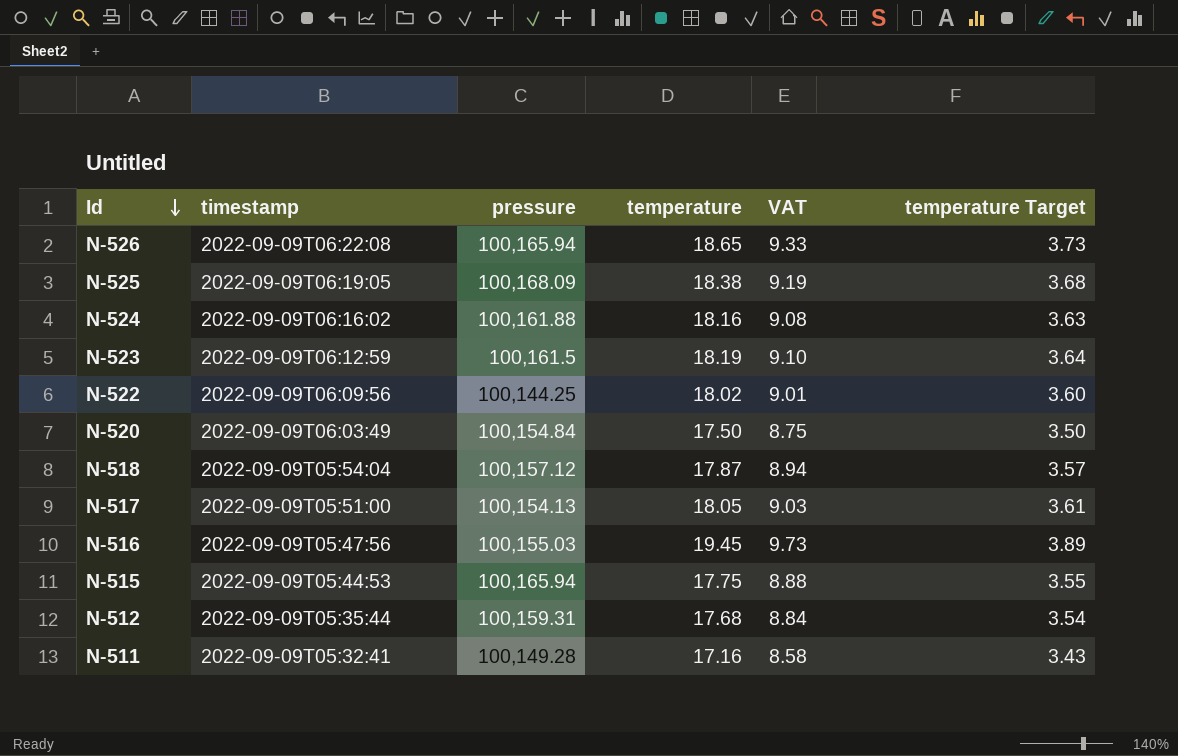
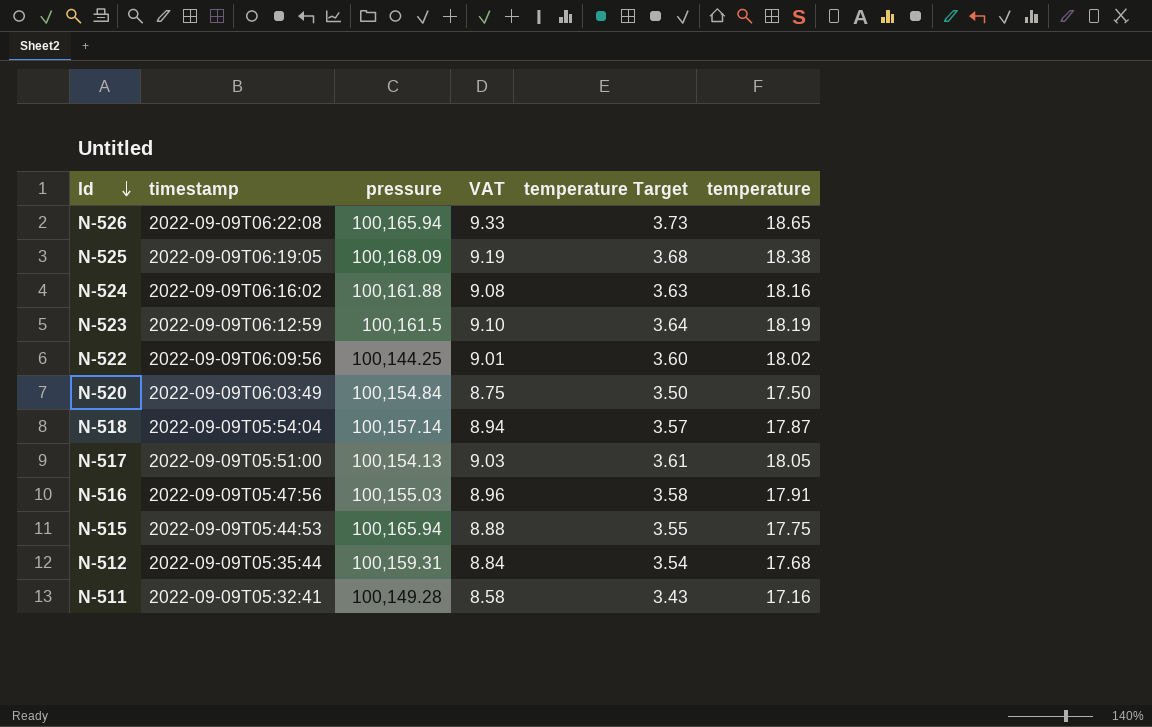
column temperature | position: 4 -> 6
N-518 | pressure: 100,157.12 -> 100,157.14
N-516 | VAT: 9.73 -> 8.96
N-516 | temperature Target: 3.89 -> 3.58
N-516 | temperature: 19.45 -> 17.91

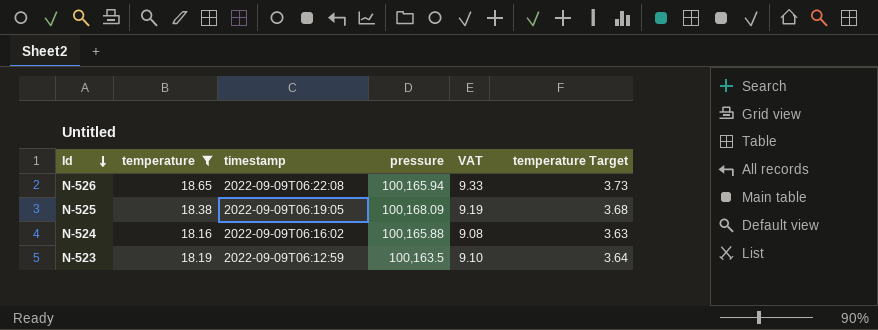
filter: none -> temperature >= 18.16
column temperature | position: 6 -> 2
N-524 | pressure: 100,161.88 -> 100,165.88
N-523 | pressure: 100,161.5 -> 100,163.5

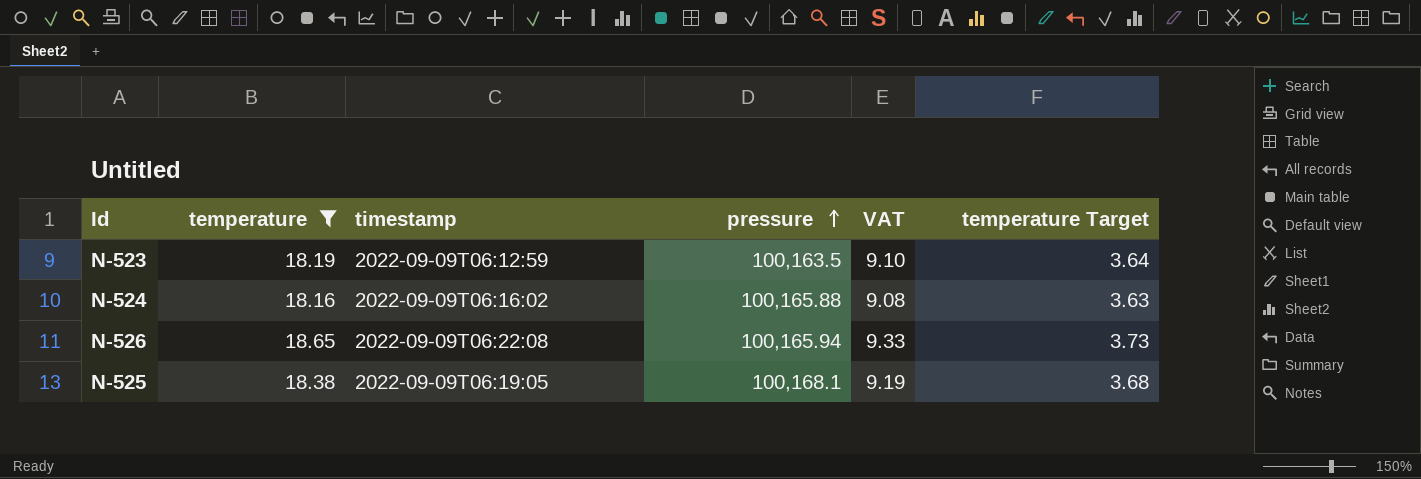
row order: Id descending -> pressure ascending
N-525 | pressure: 100,168.09 -> 100,168.1

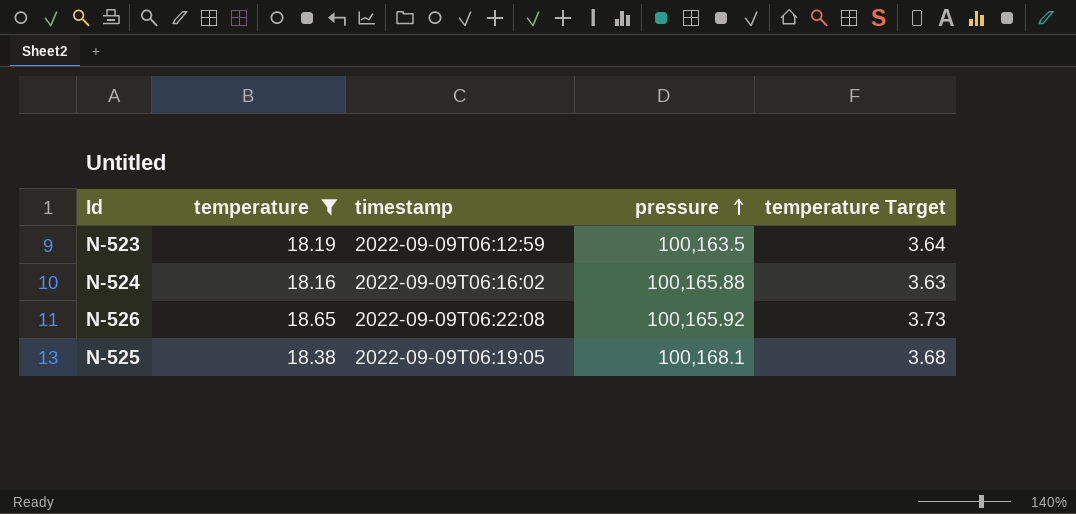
column VAT | formula: [temperature] * 0.5 -> none
N-526 | pressure: 100,165.94 -> 100,165.92

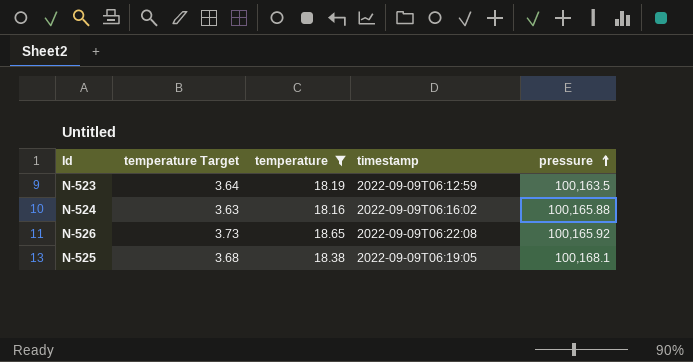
column temperature Target | position: 5 -> 2

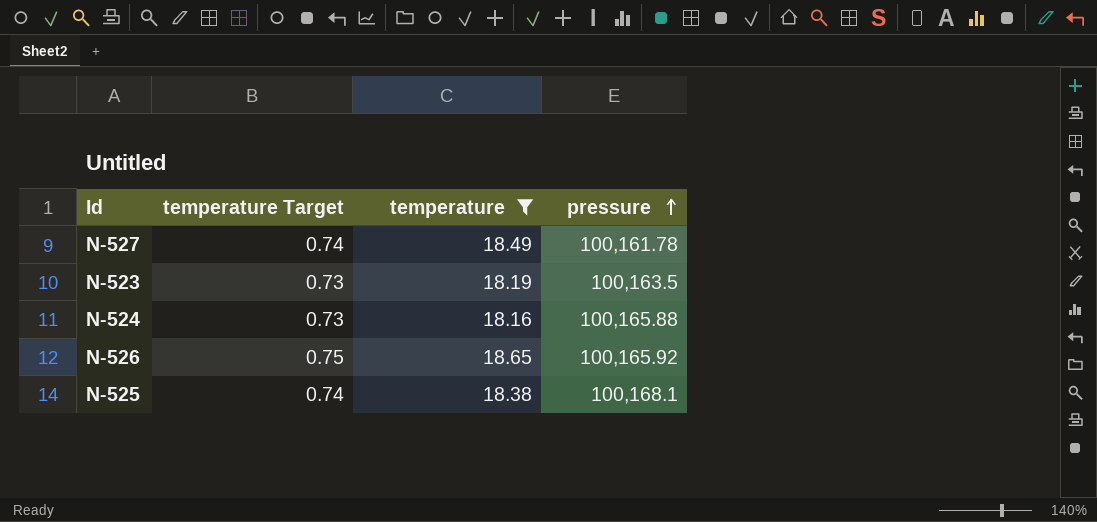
column timestamp | position: 4 -> none
column temperature Target | formula: [temperature] * 0.2 -> [temperature] * 0.04
row N-527: none -> 0.74 | 18.49 | 100,161.78

